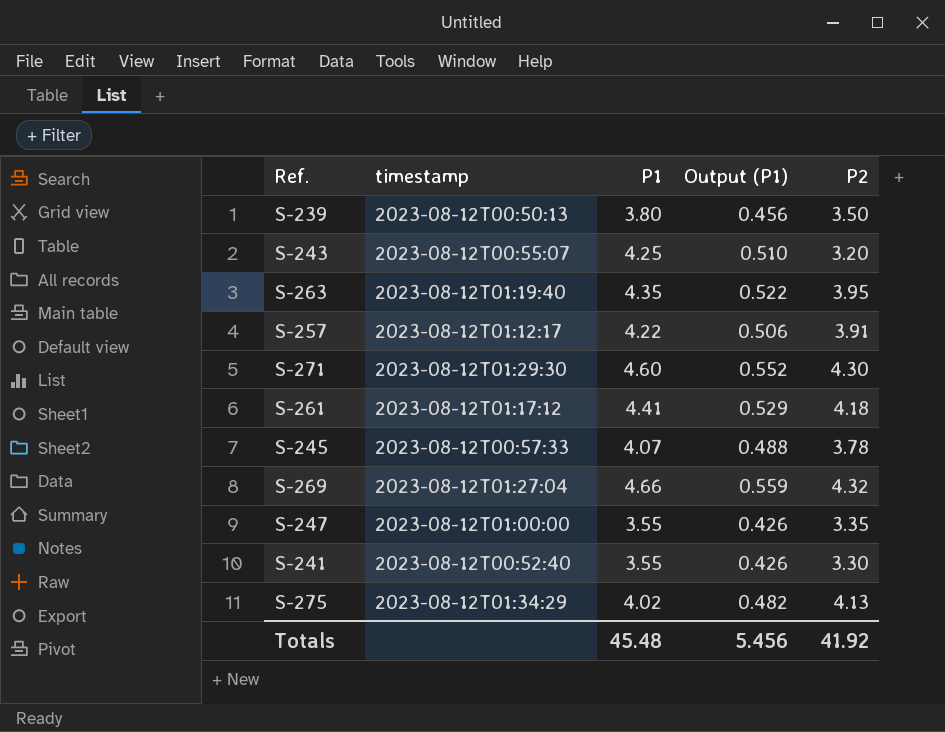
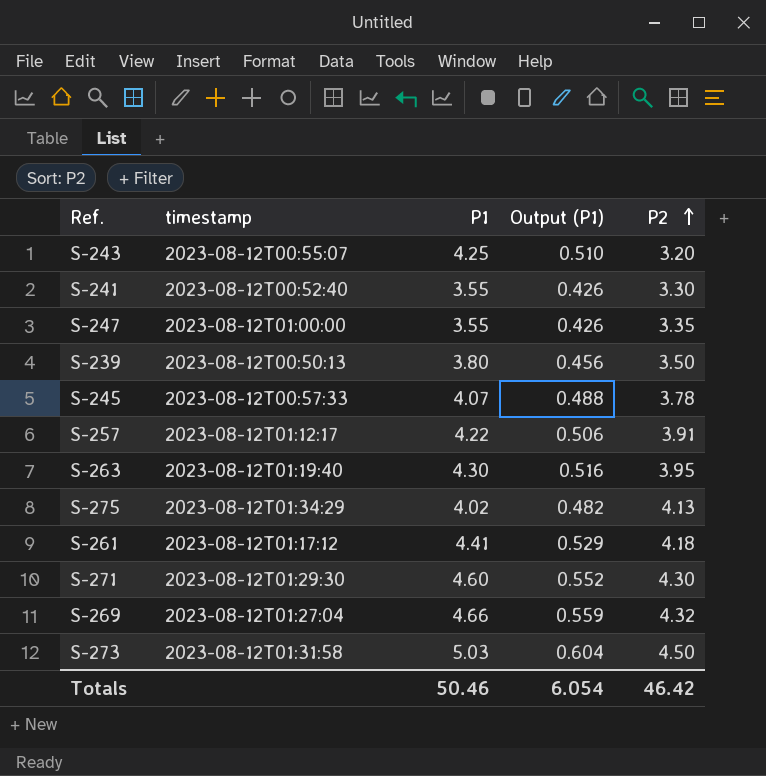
row order: none -> P2 ascending
S-263 | P1: 4.35 -> 4.30
S-263 | Output (P1): 0.522 -> 0.516
row S-273: none -> 2023-08-12T01:31:58 | 5.03 | 0.604 | 4.50
Totals | P1: 45.48 -> 50.46
Totals | Output (P1): 5.456 -> 6.054
Totals | P2: 41.92 -> 46.42

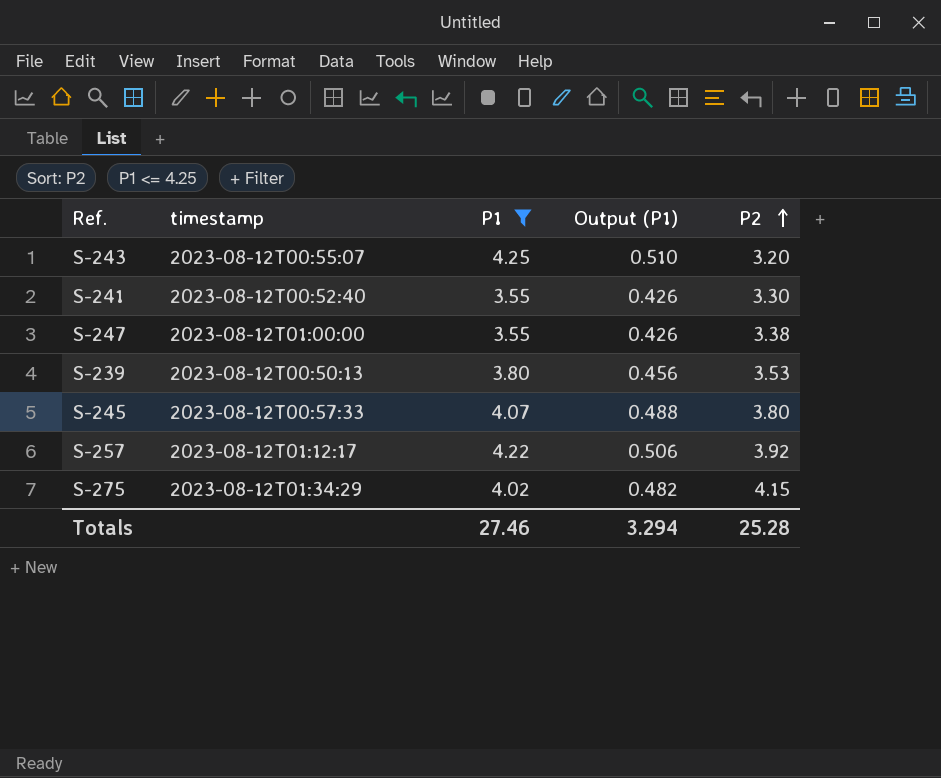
filter: none -> P1 <= 4.25
S-247 | P2: 3.35 -> 3.38
S-239 | P2: 3.50 -> 3.53
S-245 | P2: 3.78 -> 3.80
S-257 | P2: 3.91 -> 3.92
S-275 | P2: 4.13 -> 4.15
Totals | P1: 50.46 -> 27.46
Totals | Output (P1): 6.054 -> 3.294
Totals | P2: 46.42 -> 25.28

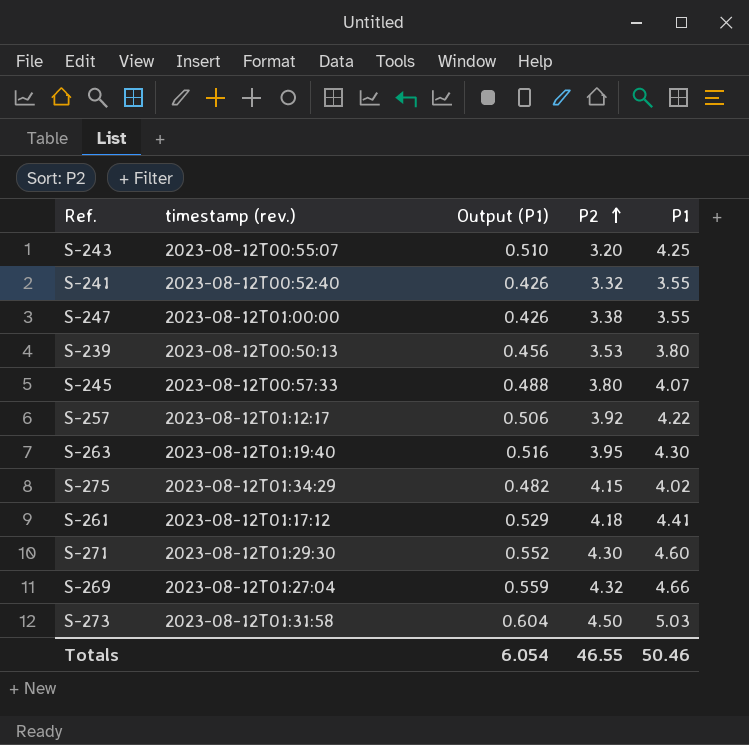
filter: P1 <= 4.25 -> none
column name: timestamp -> timestamp (rev.)
column P1 | position: 3 -> 5
S-241 | P2: 3.30 -> 3.32
Totals | Output (P1): 3.294 -> 6.054
Totals | P2: 25.28 -> 46.55
Totals | P1: 27.46 -> 50.46

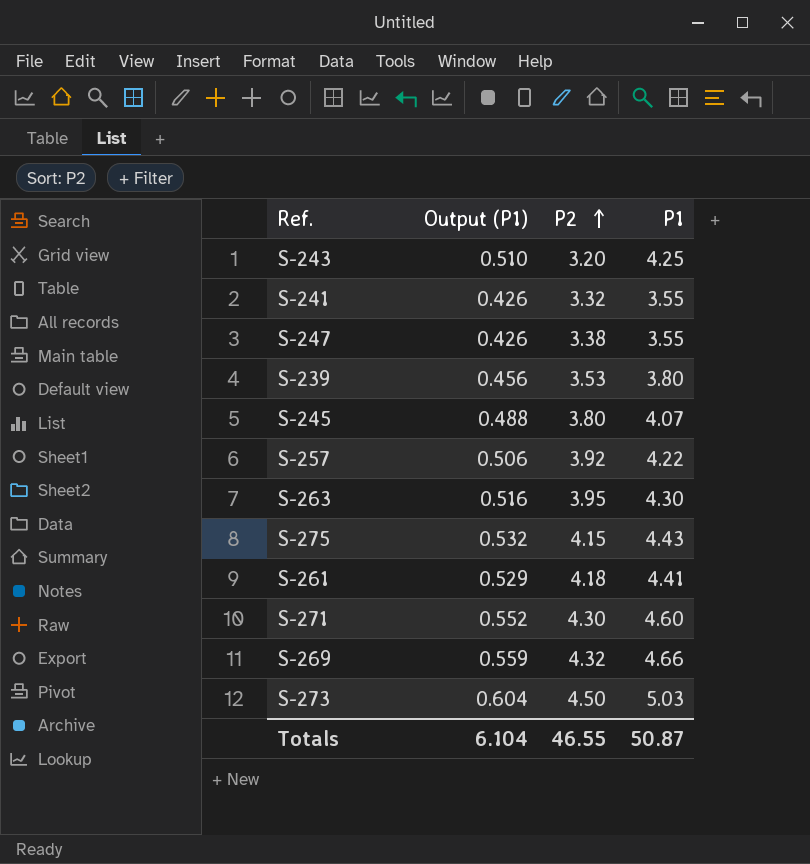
column timestamp (rev.) | position: 2 -> none
S-275 | Output (P1): 0.482 -> 0.532
S-275 | P1: 4.02 -> 4.43
Totals | Output (P1): 6.054 -> 6.104
Totals | P1: 50.46 -> 50.87

